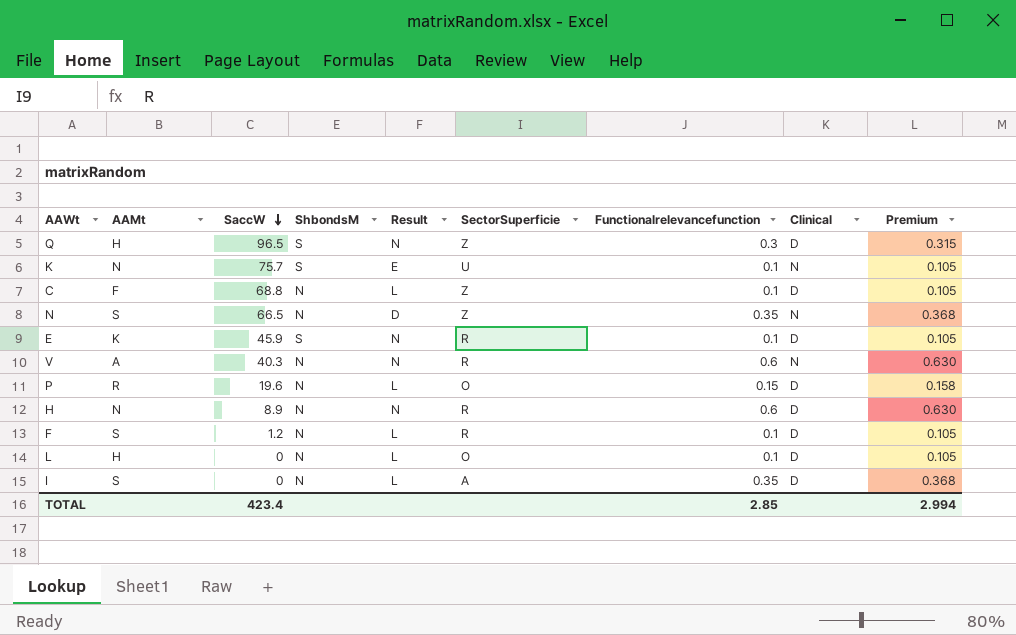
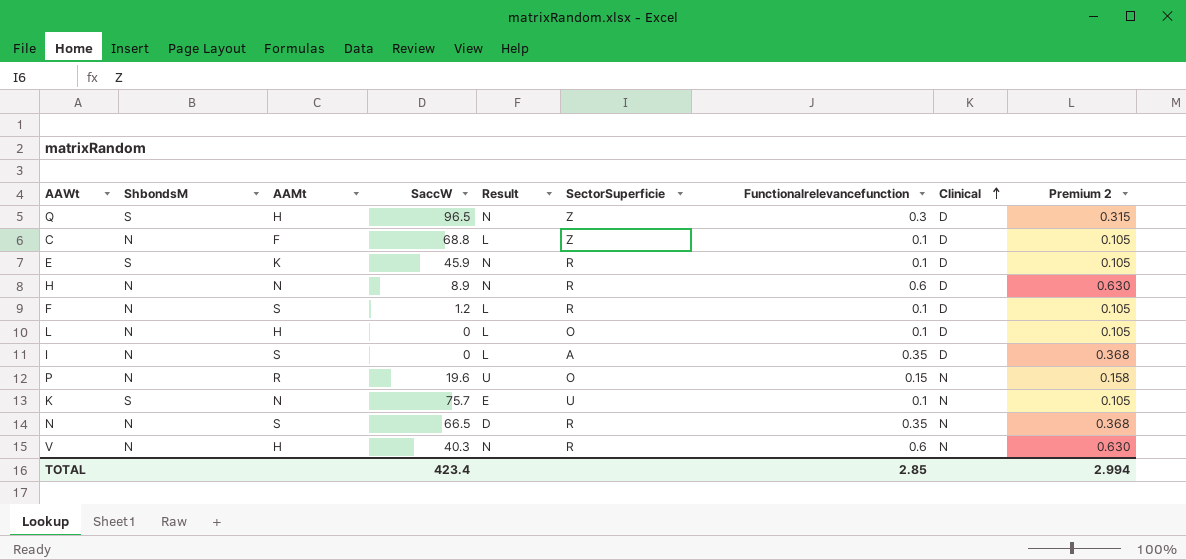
row order: SaccW descending -> Clinical ascending
column ShbondsM | position: 4 -> 2
column name: Premium -> Premium 2
P | Result: L -> U
P | Clinical: D -> N
N | SectorSuperficie: Z -> R
V | AAMt: A -> H

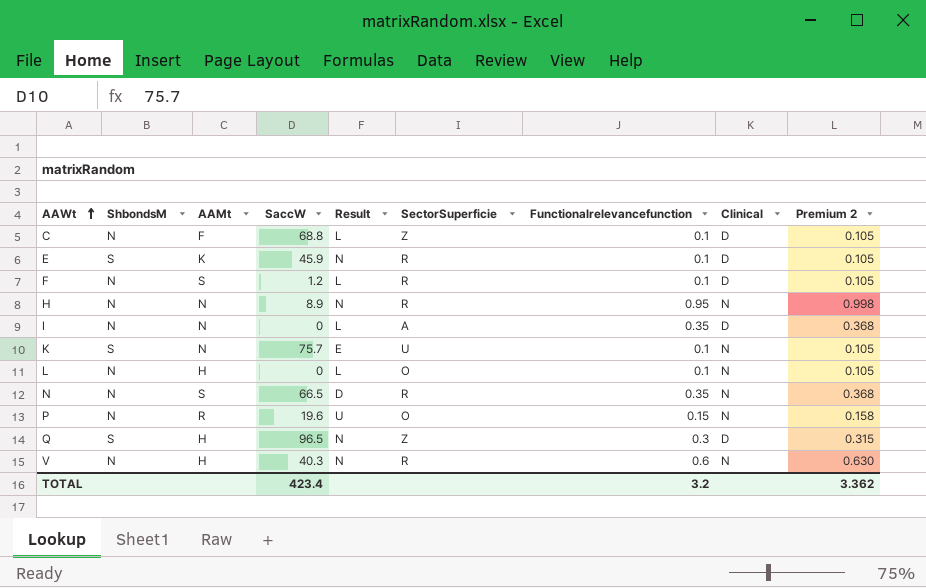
row order: Clinical ascending -> AAWt ascending
H | Functionalrelevancefunction: 0.6 -> 0.95
H | Clinical: D -> N
H | Premium 2: 0.630 -> 0.998
I | AAMt: S -> N
L | Clinical: D -> N
TOTAL | Functionalrelevancefunction: 2.85 -> 3.2
TOTAL | Premium 2: 2.994 -> 3.362

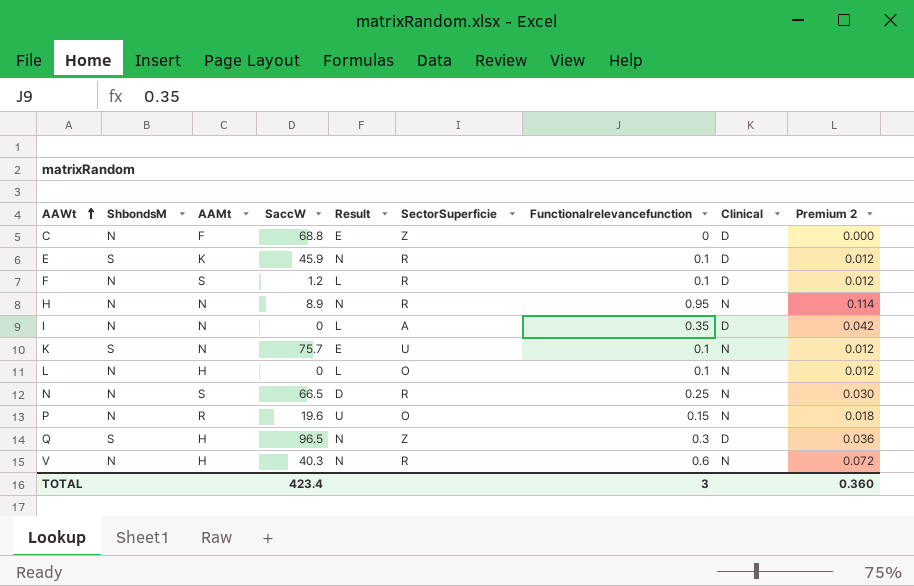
column Premium 2 | formula: [Functionalrelevancefunction] * 1.05 -> [Functionalrelevancefunction] * 0.12
C | Result: L -> E
C | Functionalrelevancefunction: 0.1 -> 0
N | Functionalrelevancefunction: 0.35 -> 0.25
TOTAL | Functionalrelevancefunction: 3.2 -> 3
TOTAL | Premium 2: 3.362 -> 0.360

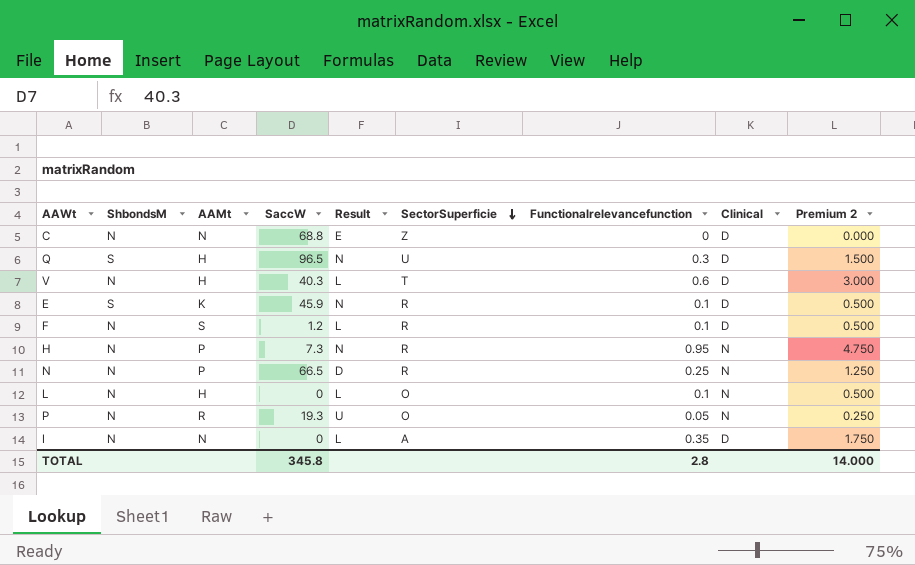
row order: AAWt ascending -> SectorSuperficie descending
column Premium 2 | formula: [Functionalrelevancefunction] * 0.12 -> [Functionalrelevancefunction] * 5
row K: S | N | 75.7 | E | U | 0.1 | N | 0.012 -> none
C | AAMt: F -> N
Q | SectorSuperficie: Z -> U
V | Result: N -> L
V | SectorSuperficie: R -> T
V | Clinical: N -> D
H | AAMt: N -> P
H | SaccW: 8.9 -> 7.3
N | AAMt: S -> P
P | SaccW: 19.6 -> 19.3
P | Functionalrelevancefunction: 0.15 -> 0.05
TOTAL | SaccW: 423.4 -> 345.8
TOTAL | Functionalrelevancefunction: 3 -> 2.8
TOTAL | Premium 2: 0.360 -> 14.000

